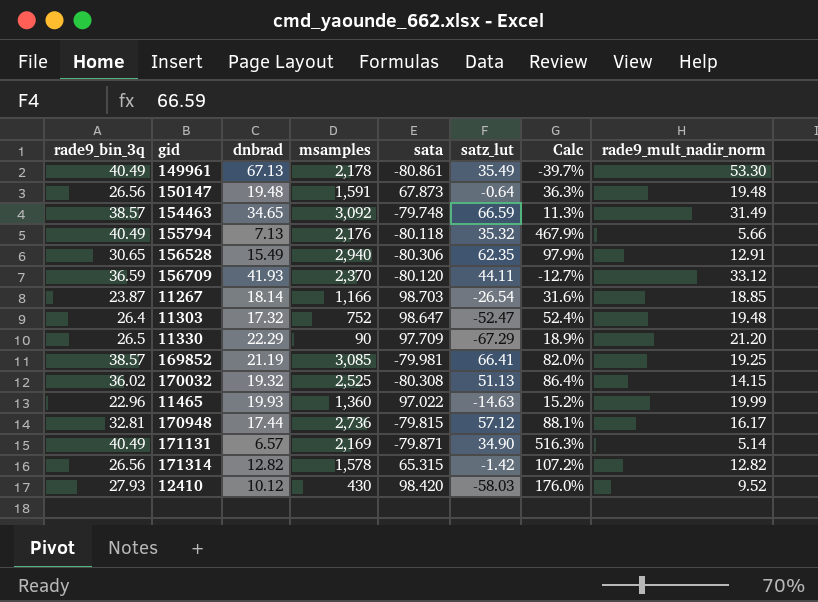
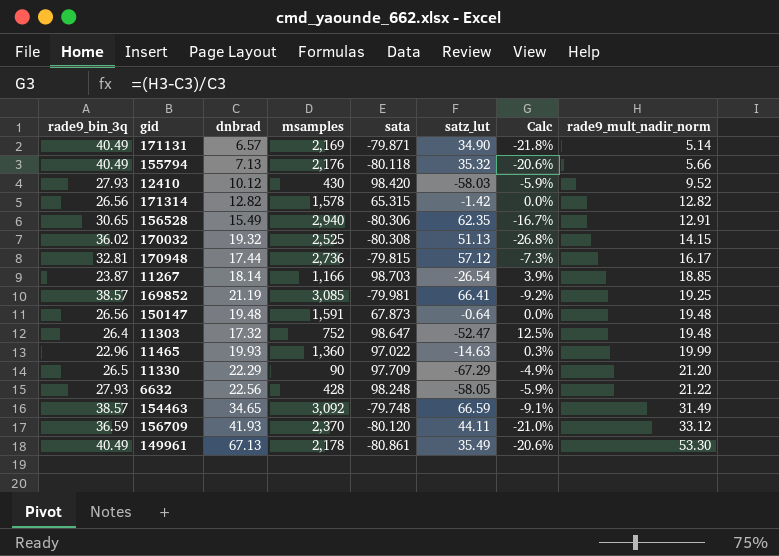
row order: none -> rade9_mult_nadir_norm ascending
column Calc | formula: ([rade9_bin_3q] - [dnbrad]) / [dnbrad] -> ([rade9_mult_nadir_norm] - [dnbrad]) / [dnbrad]
row 6632: none -> 27.93 | 22.56 | 428 | 98.248 | -58.05 | -5.9% | 21.22

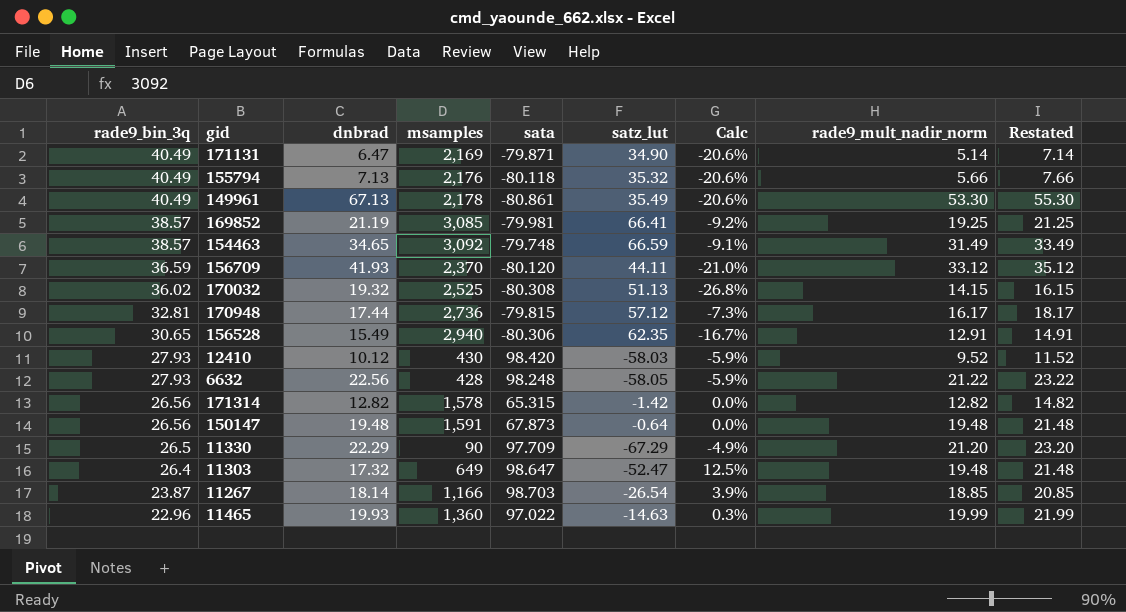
row order: rade9_mult_nadir_norm ascending -> rade9_bin_3q descending
column Restated | formula: none -> [rade9_mult_nadir_norm] + 2
171131 | dnbrad: 6.57 -> 6.47
171131 | Calc: -21.8% -> -20.6%
11303 | msamples: 752 -> 649

